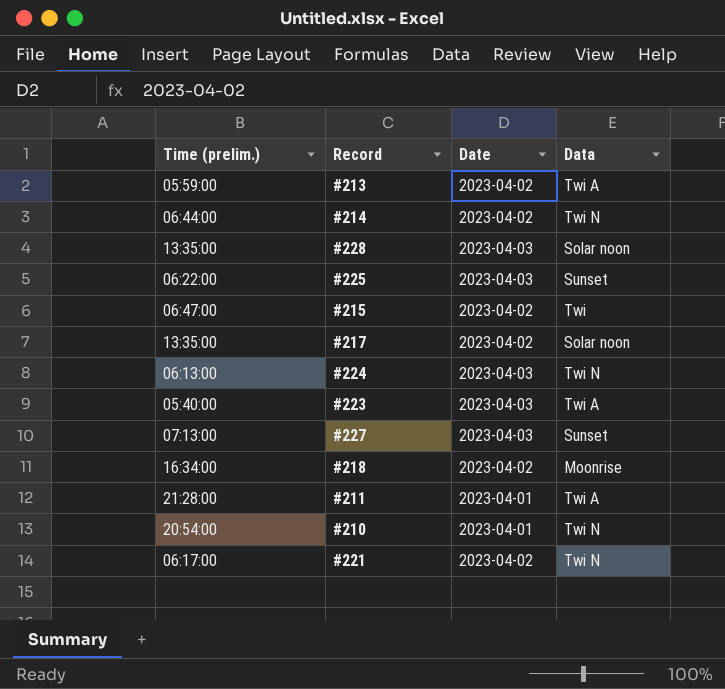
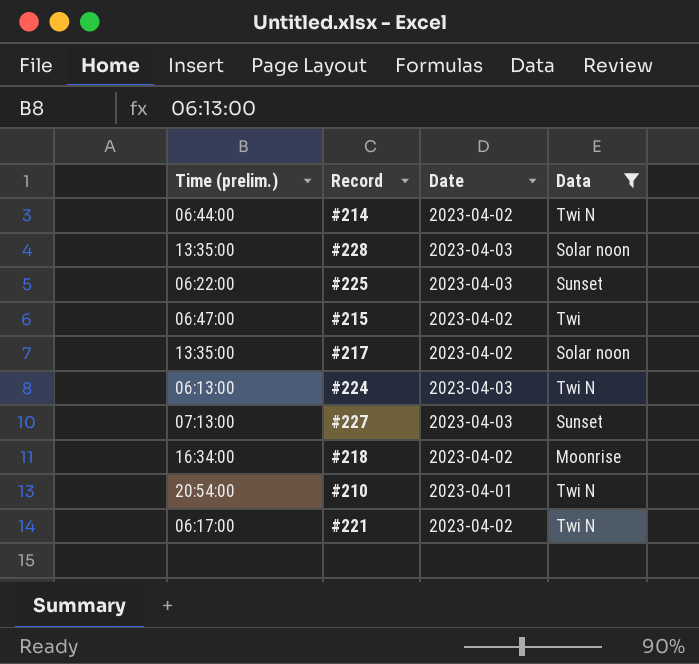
filter: none -> Data != Twi A

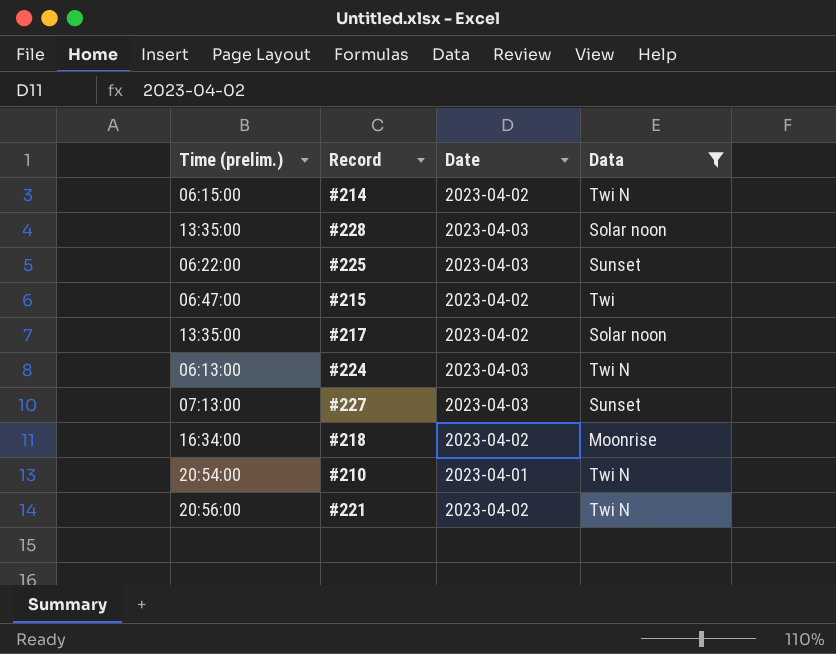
#214 | Time (prelim.): 06:44:00 -> 06:15:00
#221 | Time (prelim.): 06:17:00 -> 20:56:00

